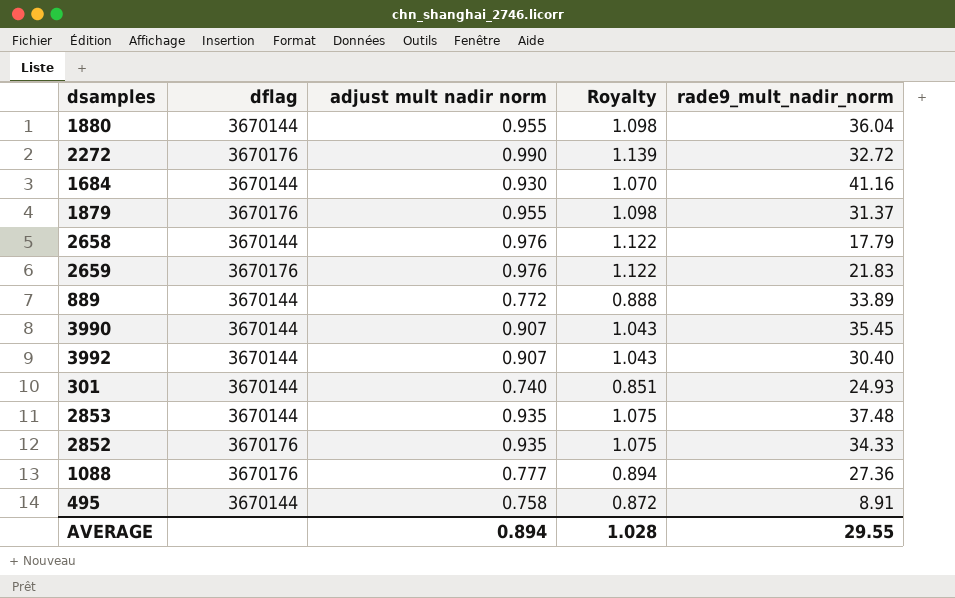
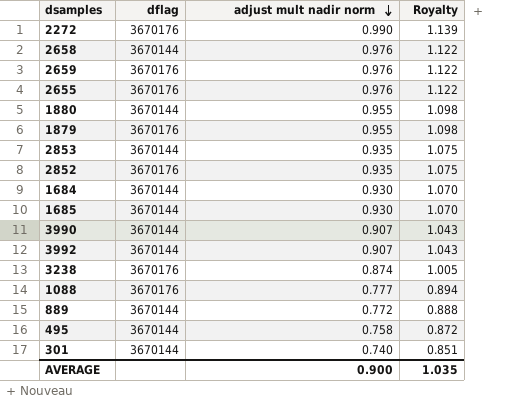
row order: none -> adjust mult nadir norm descending
column rade9_mult_nadir_norm | position: 5 -> none
row 2655: none -> 3670176 | 0.976 | 1.122
row 1685: none -> 3670144 | 0.930 | 1.070
row 3238: none -> 3670176 | 0.874 | 1.005
AVERAGE | adjust mult nadir norm: 0.894 -> 0.900
AVERAGE | Royalty: 1.028 -> 1.035

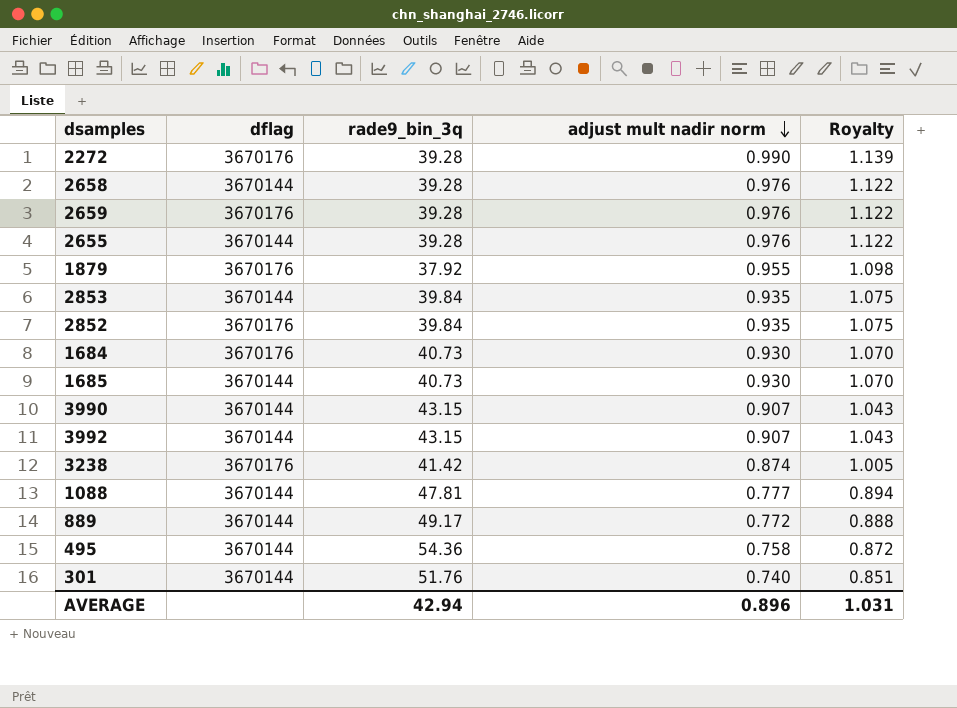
column rade9_bin_3q | position: none -> 3
row 1880: 3670144 | 0.955 | 1.098 -> none
2655 | dflag: 3670176 -> 3670144
1684 | dflag: 3670144 -> 3670176
1088 | dflag: 3670176 -> 3670144
AVERAGE | adjust mult nadir norm: 0.900 -> 0.896
AVERAGE | Royalty: 1.035 -> 1.031

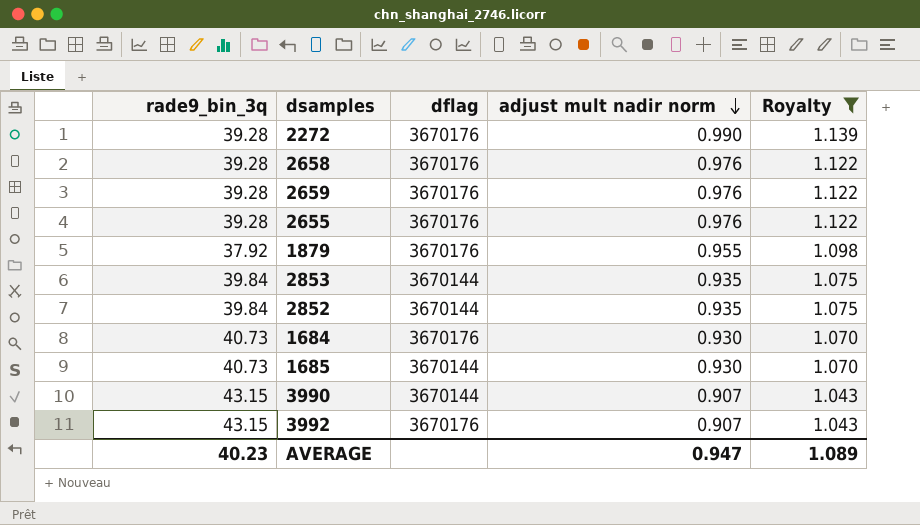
filter: none -> Royalty >= 1.043
column rade9_bin_3q | position: 3 -> 1
2658 | dflag: 3670144 -> 3670176
2655 | dflag: 3670144 -> 3670176
2852 | dflag: 3670176 -> 3670144
3992 | dflag: 3670144 -> 3670176
AVERAGE | rade9_bin_3q: 42.94 -> 40.23
AVERAGE | adjust mult nadir norm: 0.896 -> 0.947
AVERAGE | Royalty: 1.031 -> 1.089

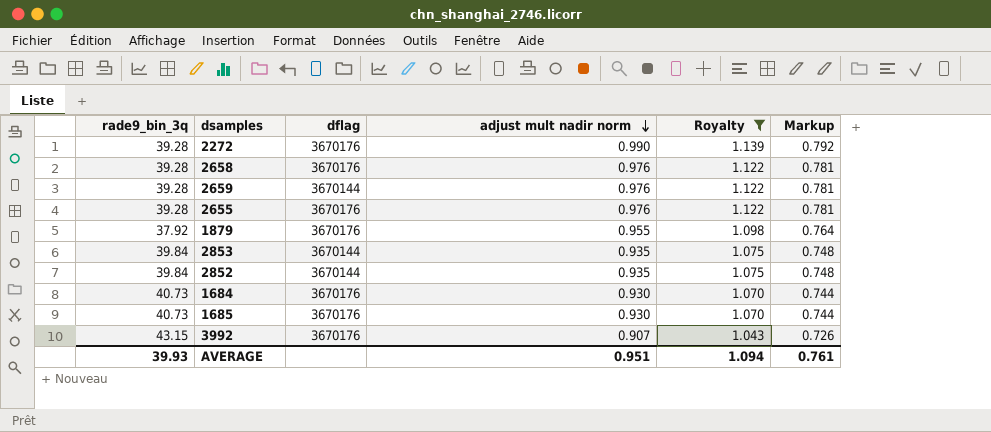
column Markup | formula: none -> [adjust mult nadir norm] * 0.8
row 3990: 43.15 | 3670144 | 0.907 | 1.043 -> none
2659 | dflag: 3670176 -> 3670144
1685 | dflag: 3670144 -> 3670176
AVERAGE | rade9_bin_3q: 40.23 -> 39.93
AVERAGE | adjust mult nadir norm: 0.947 -> 0.951
AVERAGE | Royalty: 1.089 -> 1.094

